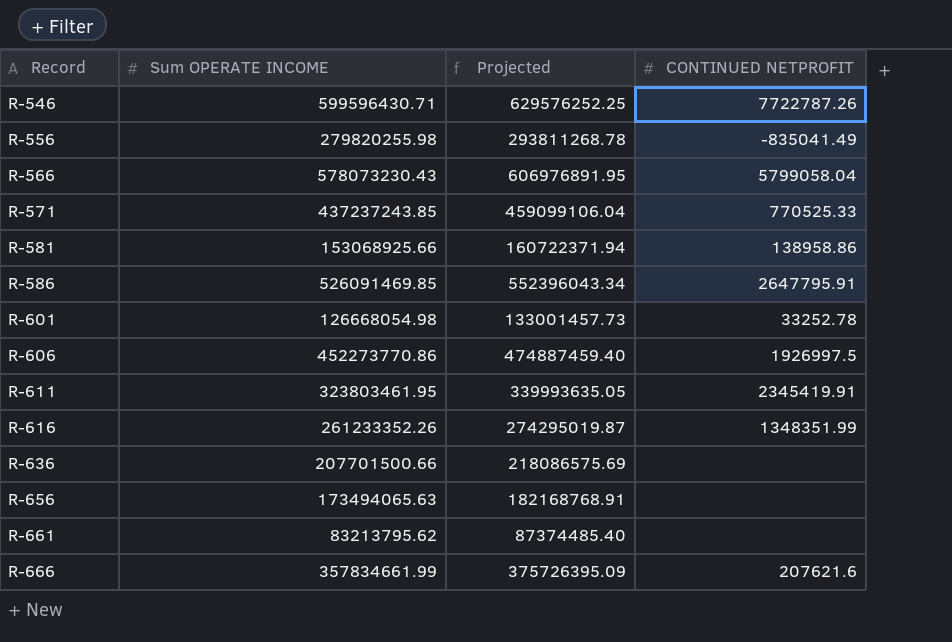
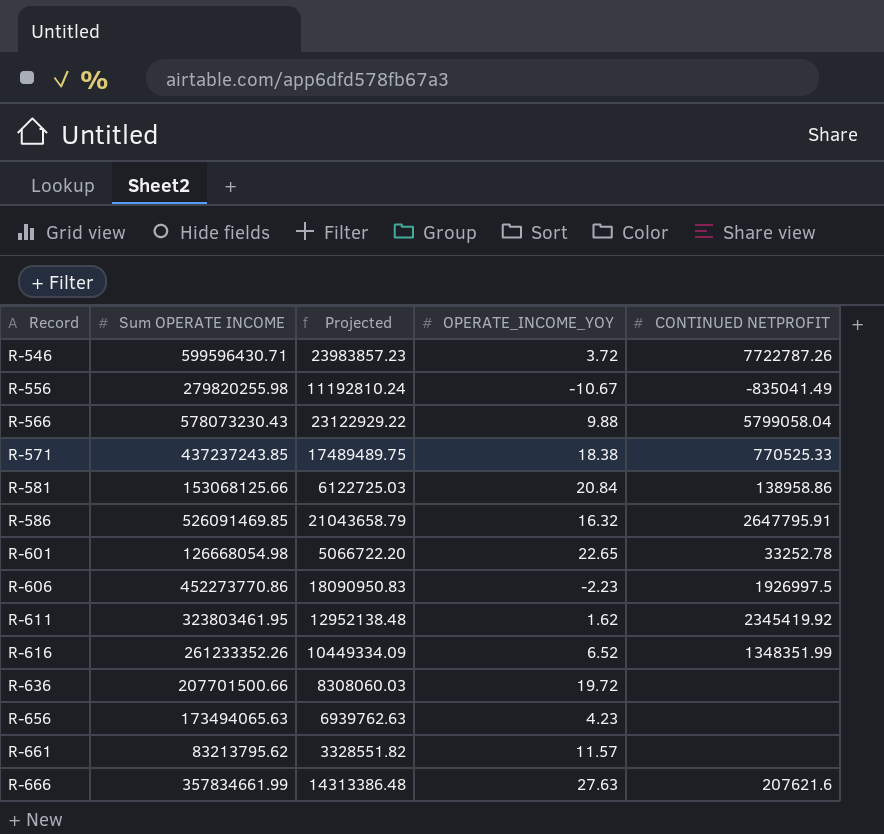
column Projected | formula: [Sum OPERATE INCOME] * 1.05 -> [Sum OPERATE INCOME] * 0.04
column OPERATE_INCOME_YOY | position: none -> 4
R-581 | Sum OPERATE INCOME: 153068925.66 -> 153068125.66
R-611 | CONTINUED NETPROFIT: 2345419.91 -> 2345419.92

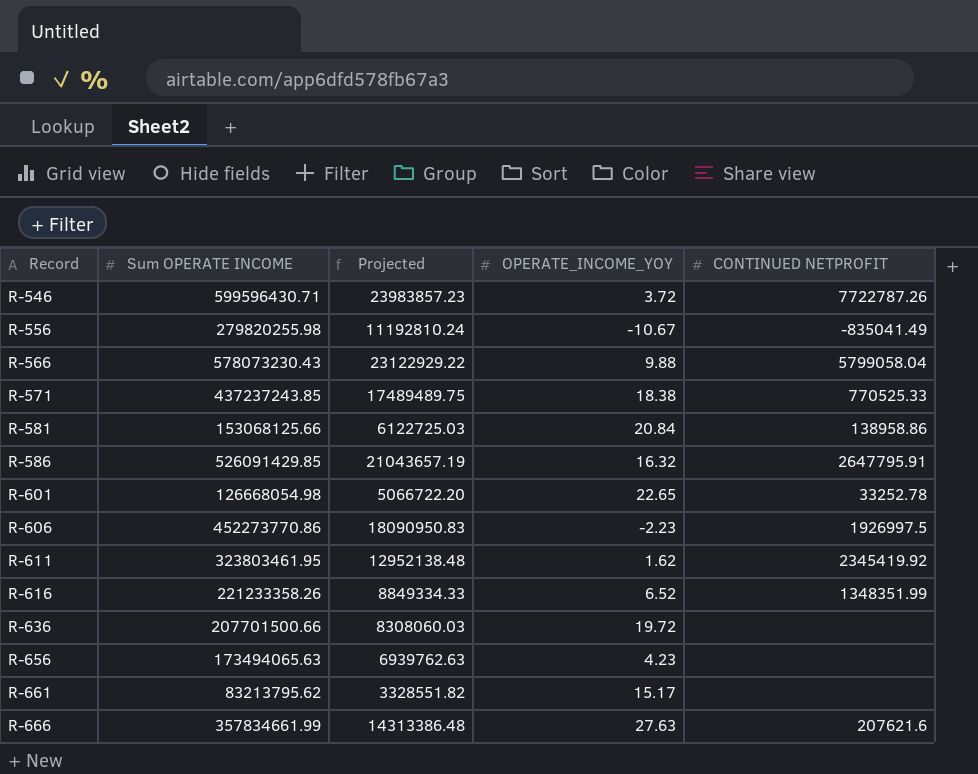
R-586 | Sum OPERATE INCOME: 526091469.85 -> 526091429.85
R-586 | Projected: 21043658.79 -> 21043657.19
R-616 | Sum OPERATE INCOME: 261233352.26 -> 221233358.26
R-616 | Projected: 10449334.09 -> 8849334.33
R-661 | OPERATE_INCOME_YOY: 11.57 -> 15.17

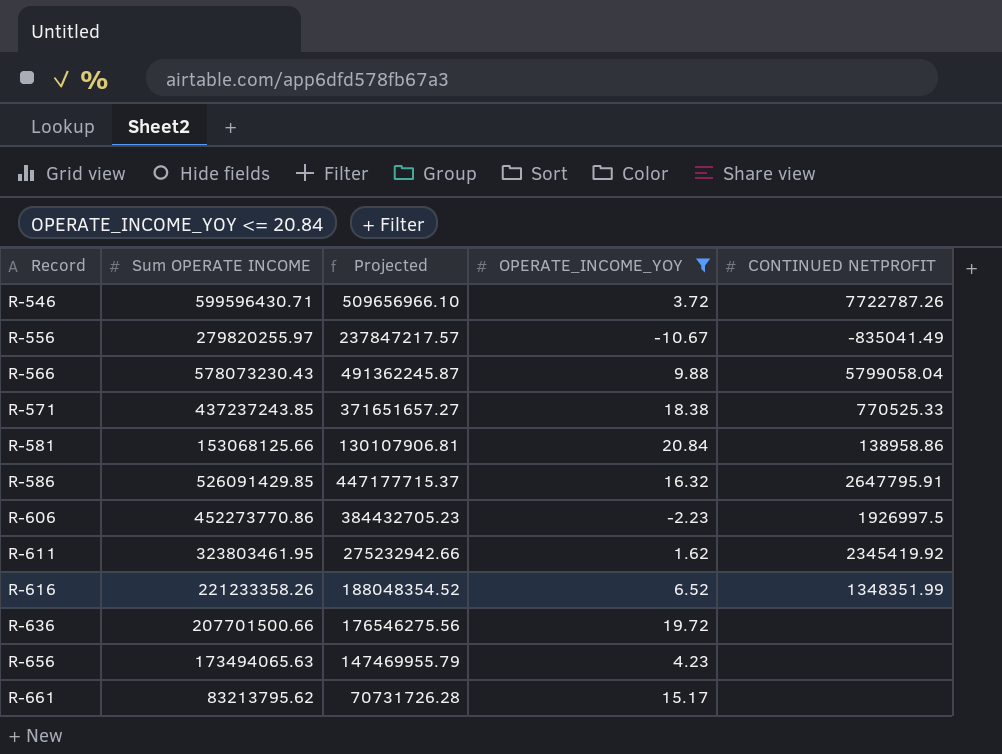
filter: none -> OPERATE_INCOME_YOY <= 20.84
column Projected | formula: [Sum OPERATE INCOME] * 0.04 -> [Sum OPERATE INCOME] * 0.85
R-556 | Sum OPERATE INCOME: 279820255.98 -> 279820255.97

